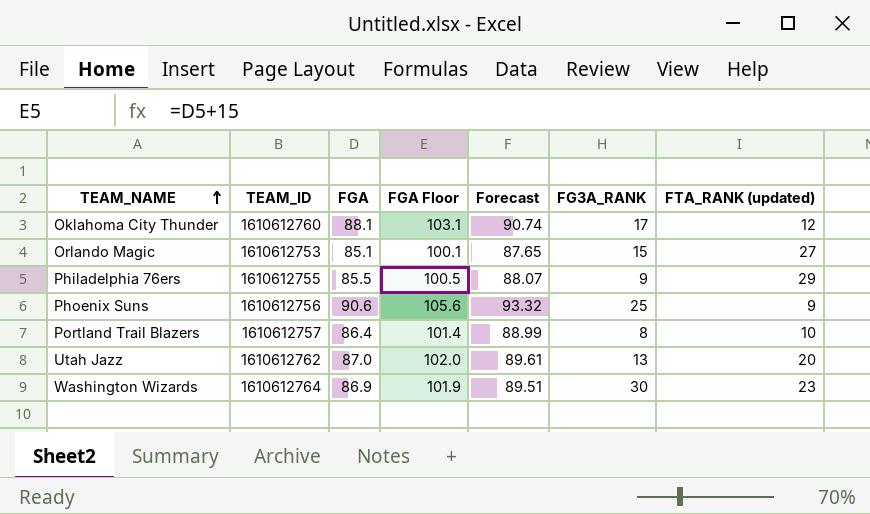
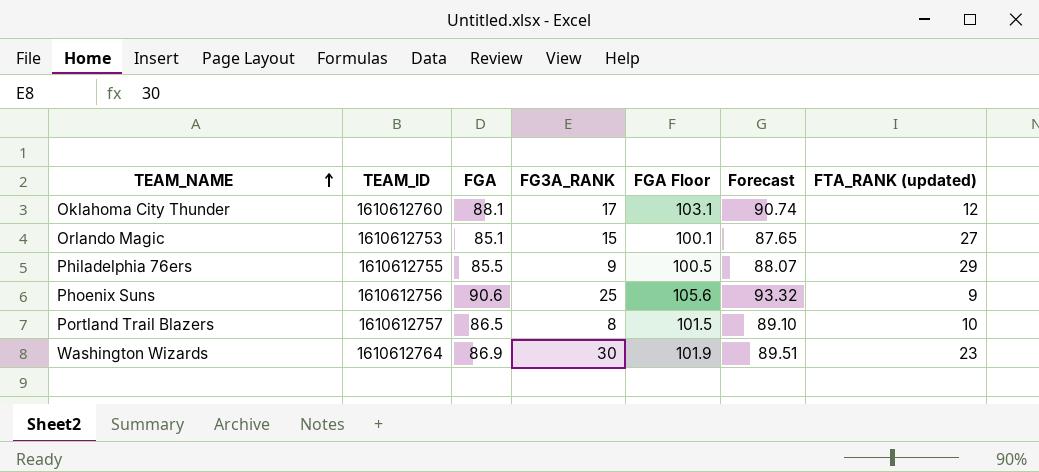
column FG3A_RANK | position: 6 -> 4
row Utah Jazz: 1610612762 | 87.0 | 102.0 | 89.61 | 13 | 20 -> none
Portland Trail Blazers | FGA: 86.4 -> 86.5
Portland Trail Blazers | FGA Floor: 101.4 -> 101.5
Portland Trail Blazers | Forecast: 88.99 -> 89.10

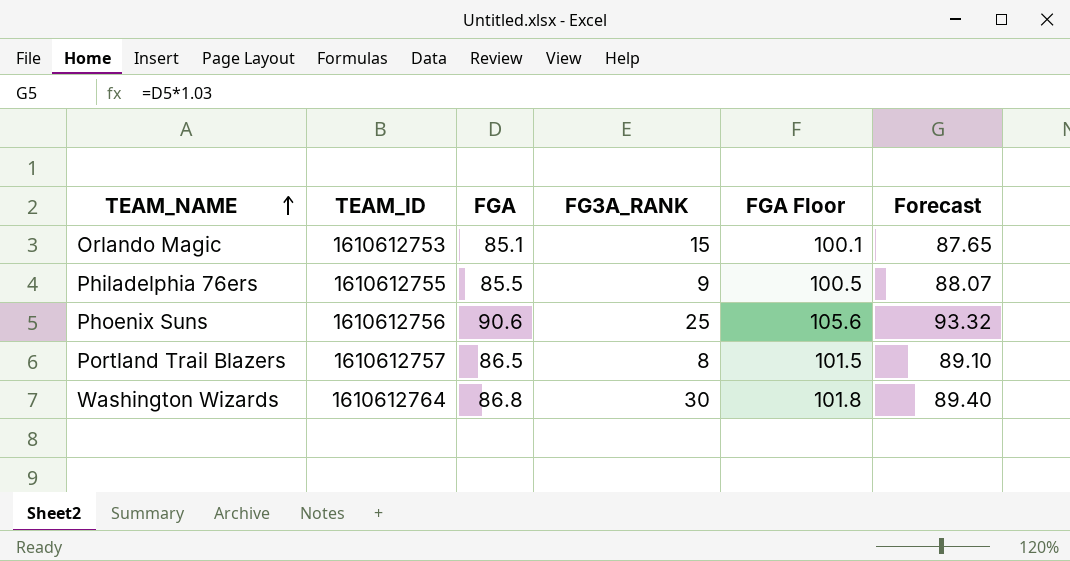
column FTA_RANK (updated) | position: 7 -> none
row Oklahoma City Thunder: 1610612760 | 88.1 | 17 | 103.1 | 90.74 | 12 -> none
Washington Wizards | FGA: 86.9 -> 86.8
Washington Wizards | FGA Floor: 101.9 -> 101.8
Washington Wizards | Forecast: 89.51 -> 89.40

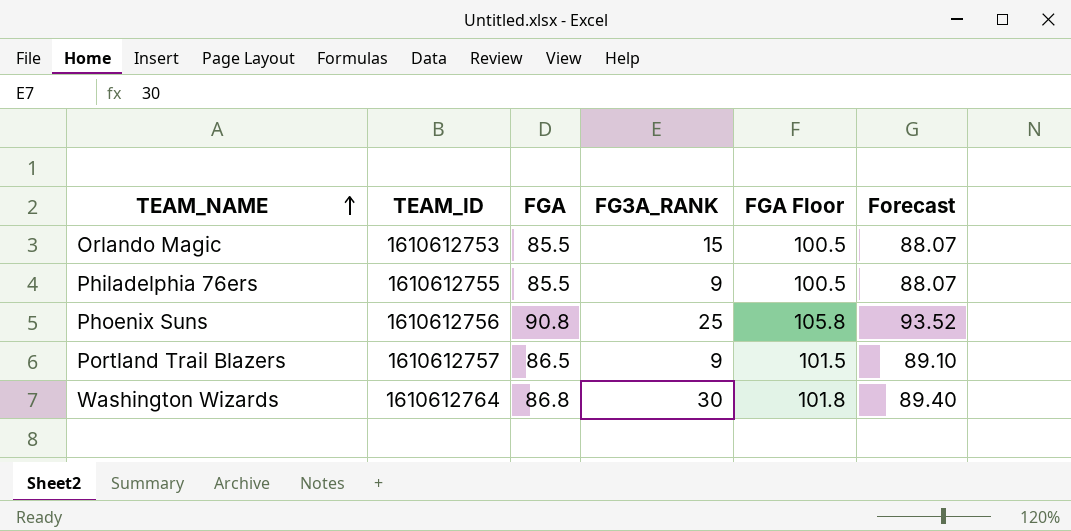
Orlando Magic | FGA: 85.1 -> 85.5
Orlando Magic | FGA Floor: 100.1 -> 100.5
Orlando Magic | Forecast: 87.65 -> 88.07
Phoenix Suns | FGA: 90.6 -> 90.8
Phoenix Suns | FGA Floor: 105.6 -> 105.8
Phoenix Suns | Forecast: 93.32 -> 93.52
Portland Trail Blazers | FG3A_RANK: 8 -> 9

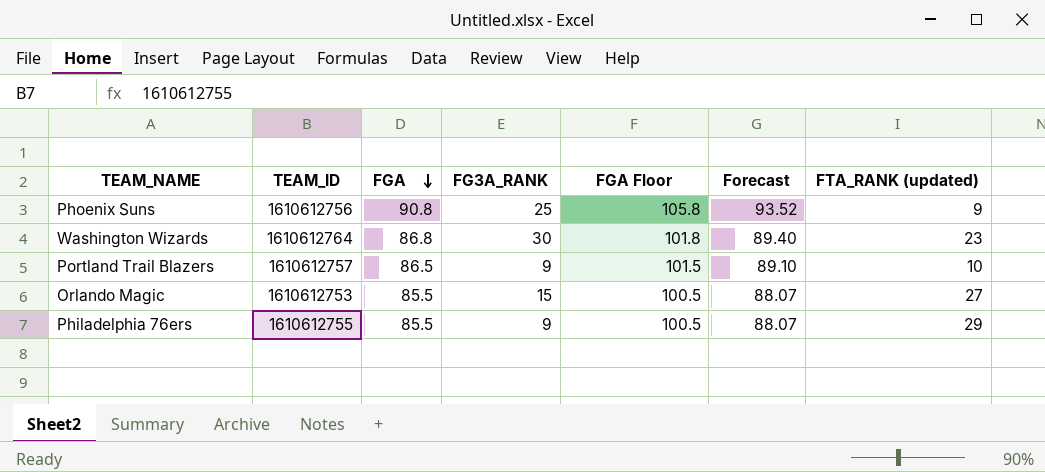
row order: TEAM_NAME ascending -> FGA descending
column FTA_RANK (updated) | position: none -> 7

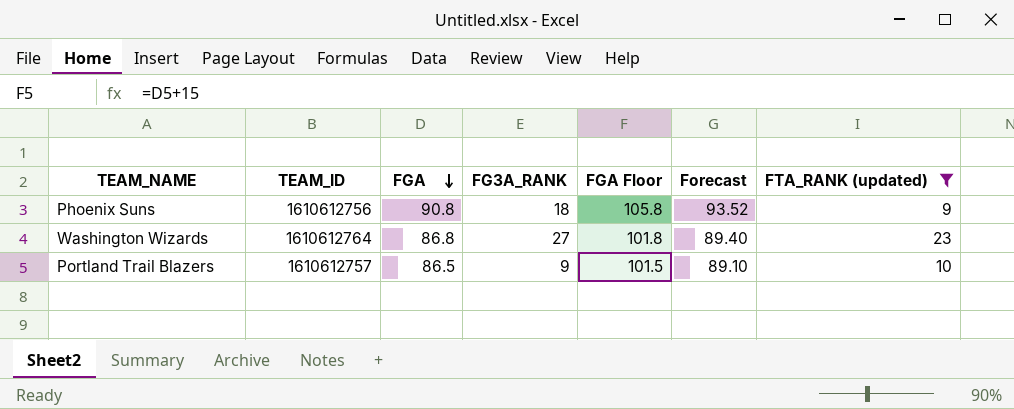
filter: none -> FTA_RANK (updated) <= 23
Phoenix Suns | FG3A_RANK: 25 -> 18
Washington Wizards | FG3A_RANK: 30 -> 27

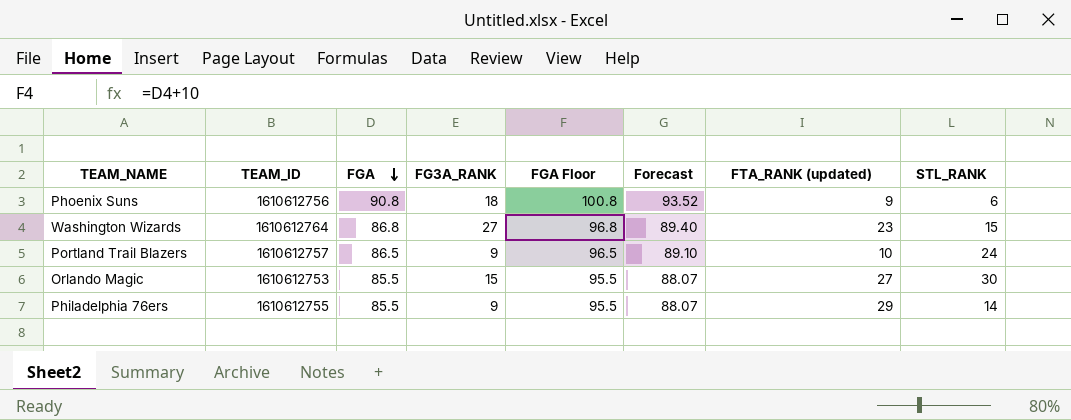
filter: FTA_RANK (updated) <= 23 -> none
column FGA Floor | formula: [FGA] + 15 -> [FGA] + 10
column STL_RANK | position: none -> 8

